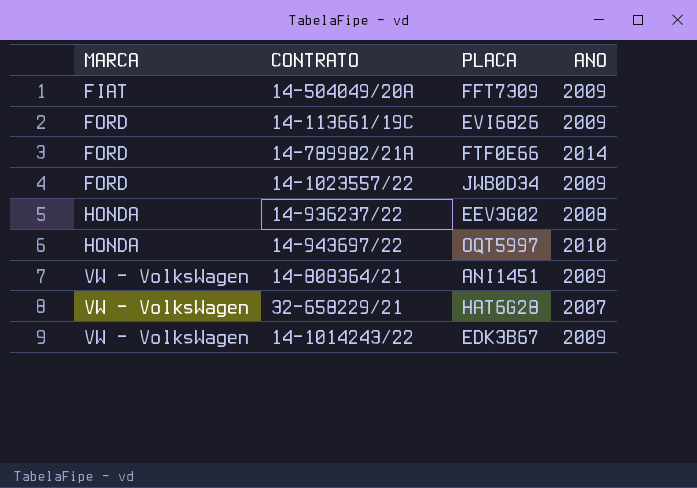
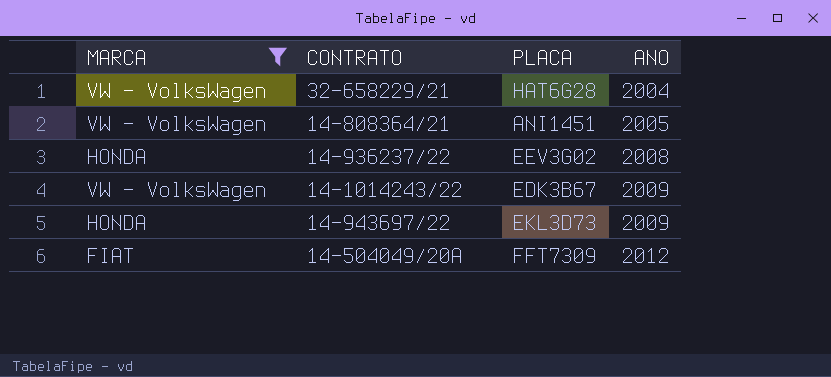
filter: none -> MARCA != FORD
row order: MARCA ascending -> ANO ascending
32-658229/21 | ANO: 2007 -> 2004
14-808364/21 | ANO: 2009 -> 2005
14-943697/22 | PLACA: OQT5997 -> EKL3D73
14-943697/22 | ANO: 2010 -> 2009
14-504049/20A | ANO: 2009 -> 2012

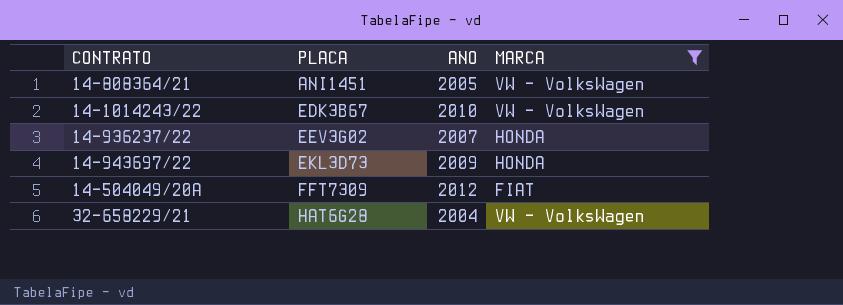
row order: ANO ascending -> PLACA ascending
column MARCA | position: 1 -> 4
14-1014243/22 | ANO: 2009 -> 2010
14-936237/22 | ANO: 2008 -> 2007

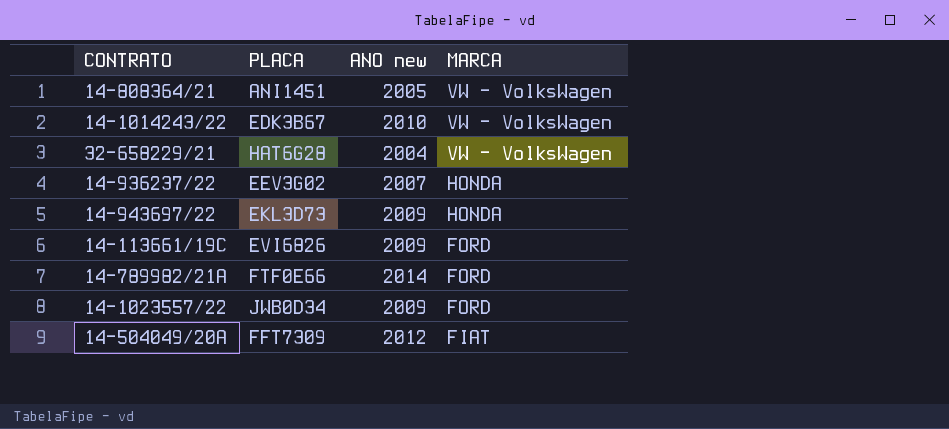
filter: MARCA != FORD -> none
row order: PLACA ascending -> MARCA descending
column name: ANO -> ANO new

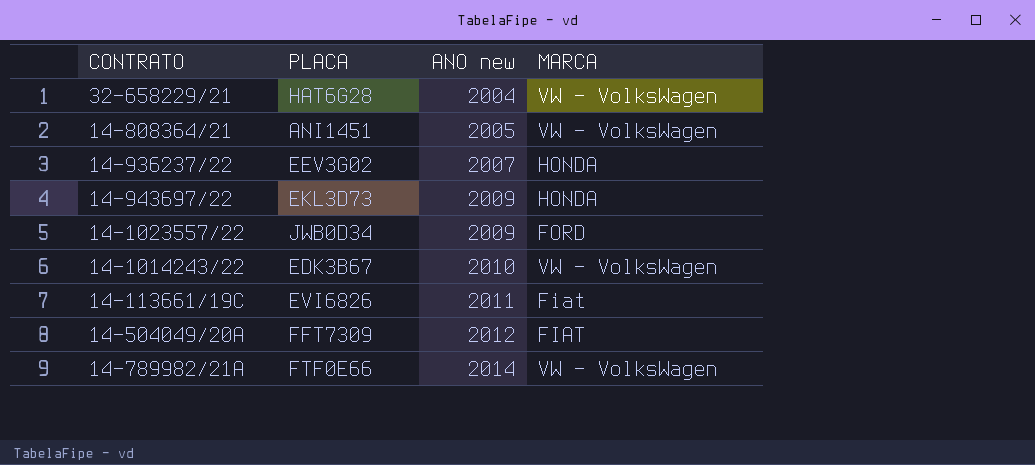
row order: MARCA descending -> ANO new ascending
14-113661/19C | ANO new: 2009 -> 2011
14-113661/19C | MARCA: FORD -> Fiat
14-789982/21A | MARCA: FORD -> VW - VolksWagen

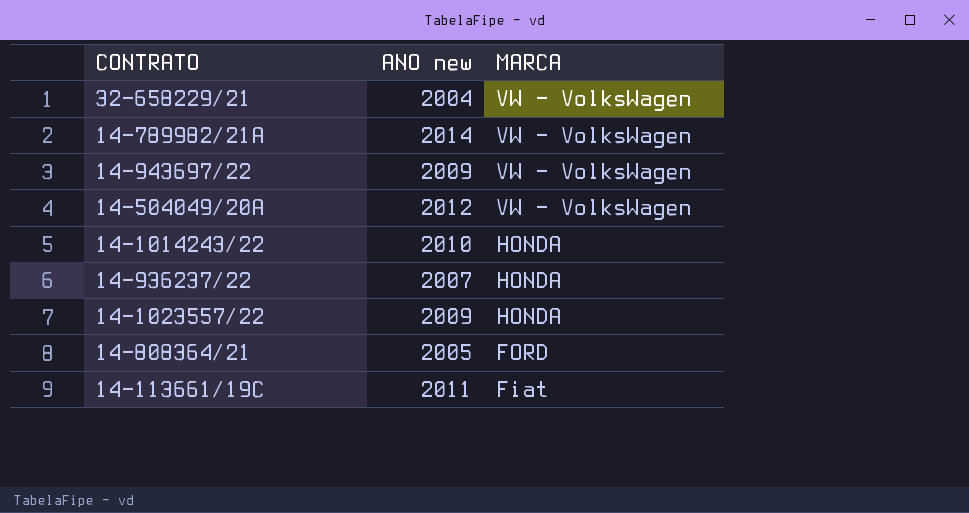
row order: ANO new ascending -> MARCA descending
column PLACA | position: 2 -> none
14-943697/22 | MARCA: HONDA -> VW - VolksWagen
14-504049/20A | MARCA: FIAT -> VW - VolksWagen
14-1014243/22 | MARCA: VW - VolksWagen -> HONDA
14-1023557/22 | MARCA: FORD -> HONDA
14-808364/21 | MARCA: VW - VolksWagen -> FORD

